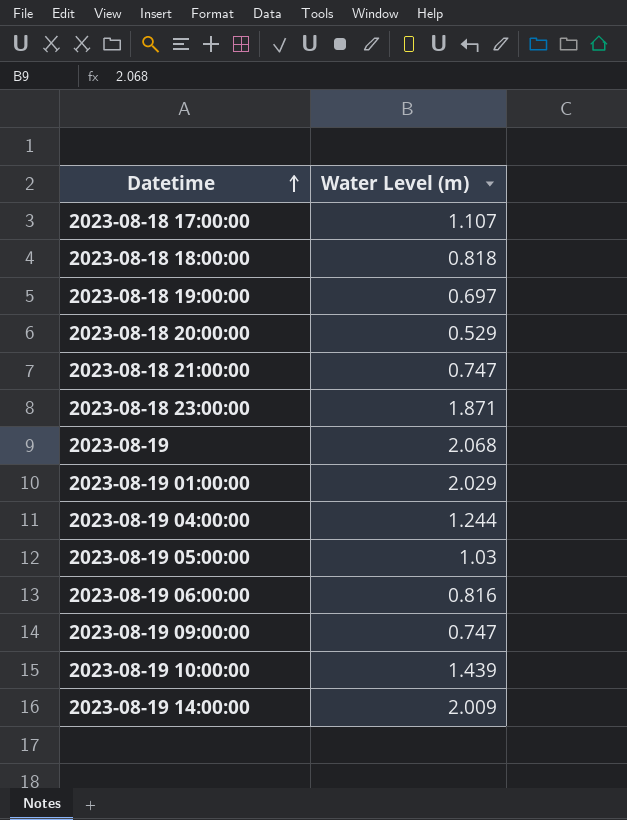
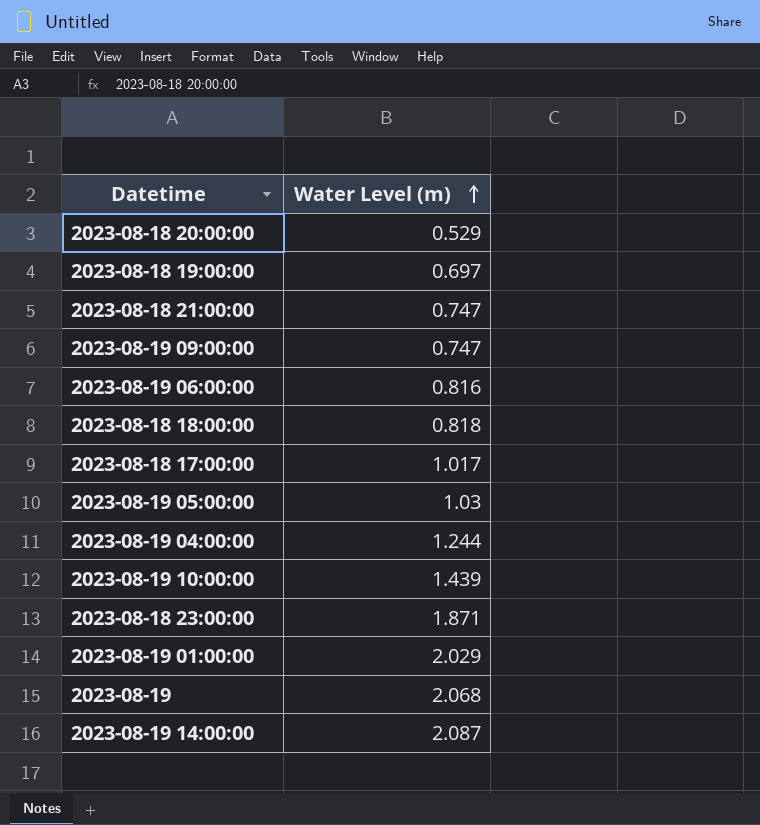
row order: Datetime ascending -> Water Level (m) ascending
2023-08-18 17:00:00 | Water Level (m): 1.107 -> 1.017
2023-08-19 14:00:00 | Water Level (m): 2.009 -> 2.087

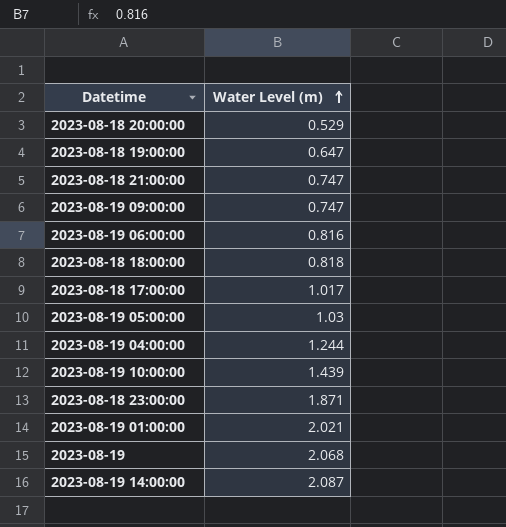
2023-08-18 19:00:00 | Water Level (m): 0.697 -> 0.647
2023-08-19 01:00:00 | Water Level (m): 2.029 -> 2.021

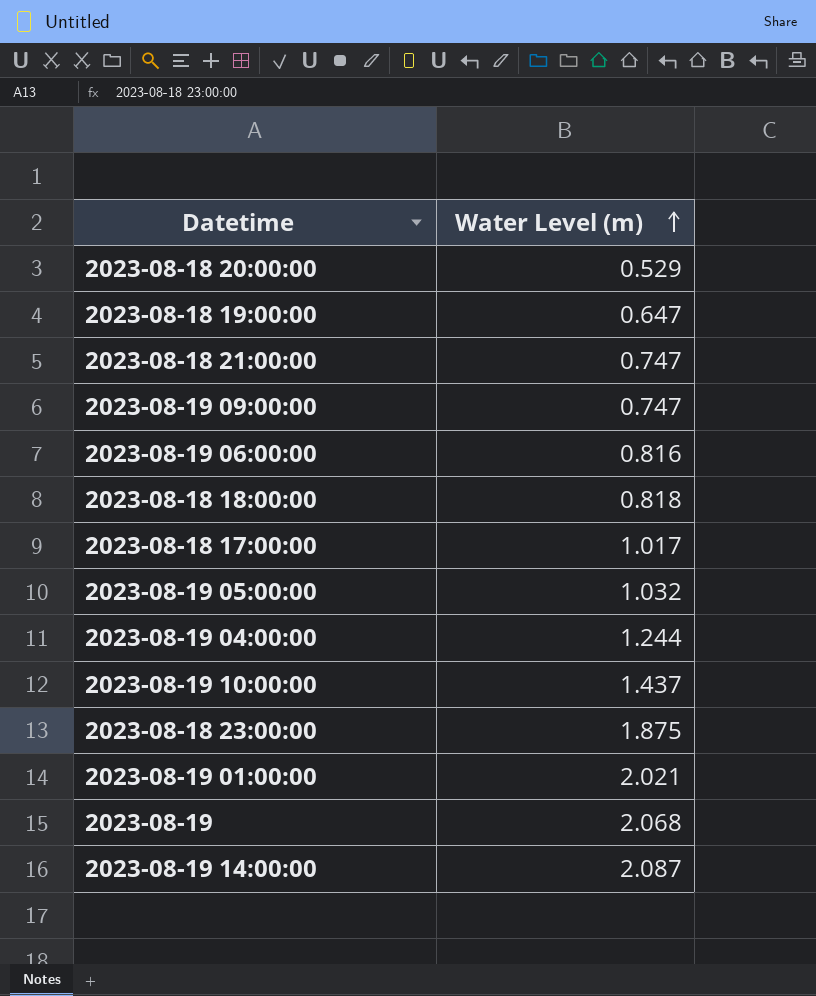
2023-08-19 05:00:00 | Water Level (m): 1.03 -> 1.032
2023-08-19 10:00:00 | Water Level (m): 1.439 -> 1.437
2023-08-18 23:00:00 | Water Level (m): 1.871 -> 1.875

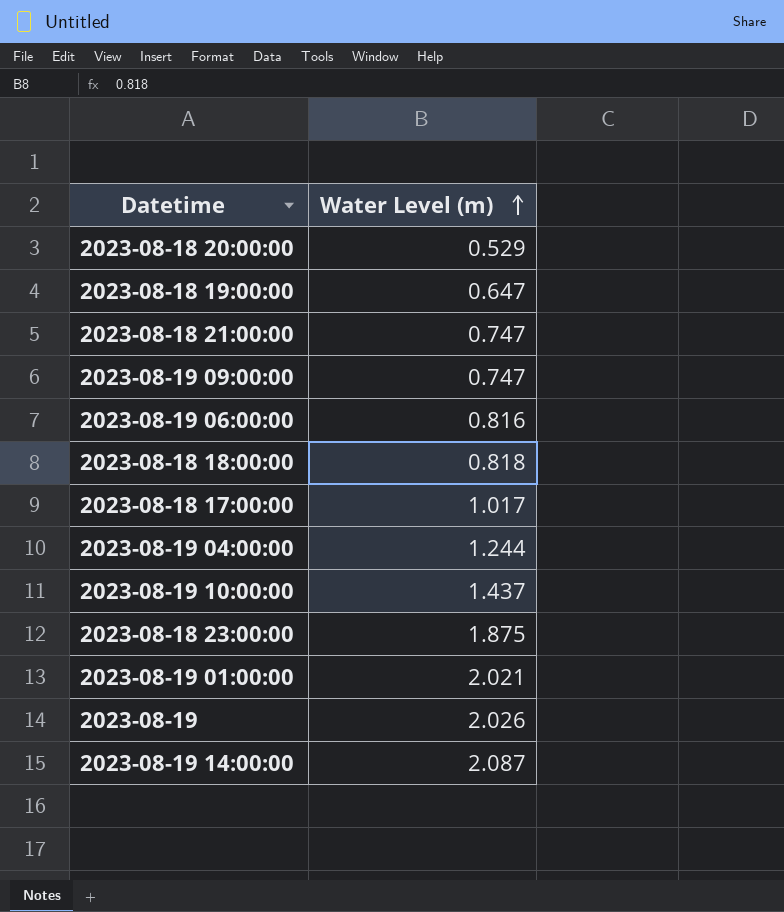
row 2023-08-19 05:00:00: 1.032 -> none
2023-08-19 | Water Level (m): 2.068 -> 2.026

